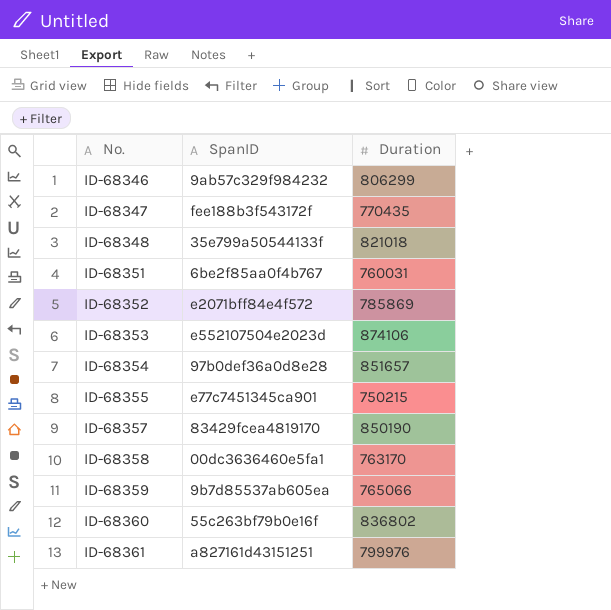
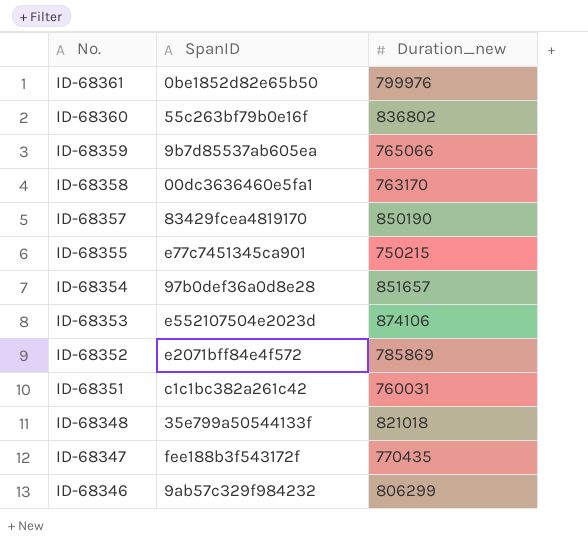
row order: No. ascending -> No. descending
column name: Duration -> Duration_new
ID-68361 | SpanID: a827161d43151251 -> 0be1852d82e65b50
ID-68351 | SpanID: 6be2f85aa0f4b767 -> c1c1bc382a261c42

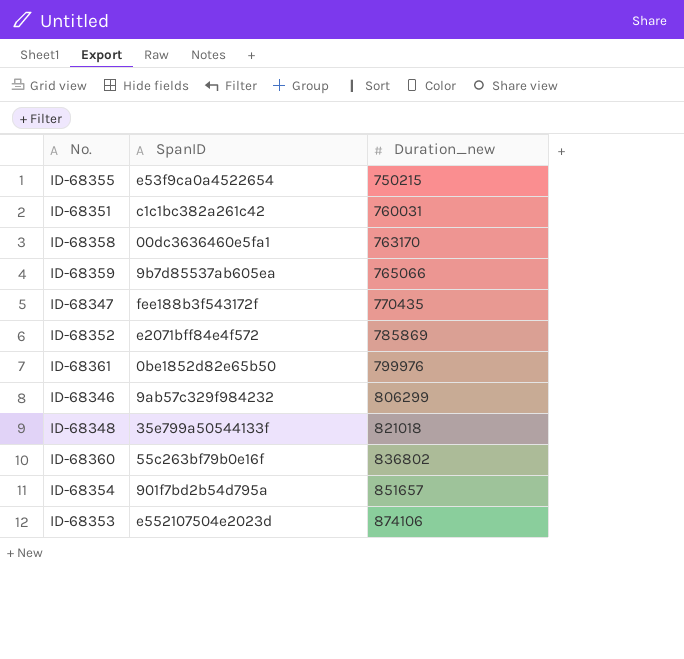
row order: No. descending -> Duration_new ascending
row ID-68357: 83429fcea4819170 | 850190 -> none
ID-68355 | SpanID: e77c7451345ca901 -> e53f9ca0a4522654
ID-68354 | SpanID: 97b0def36a0d8e28 -> 901f7bd2b54d795a

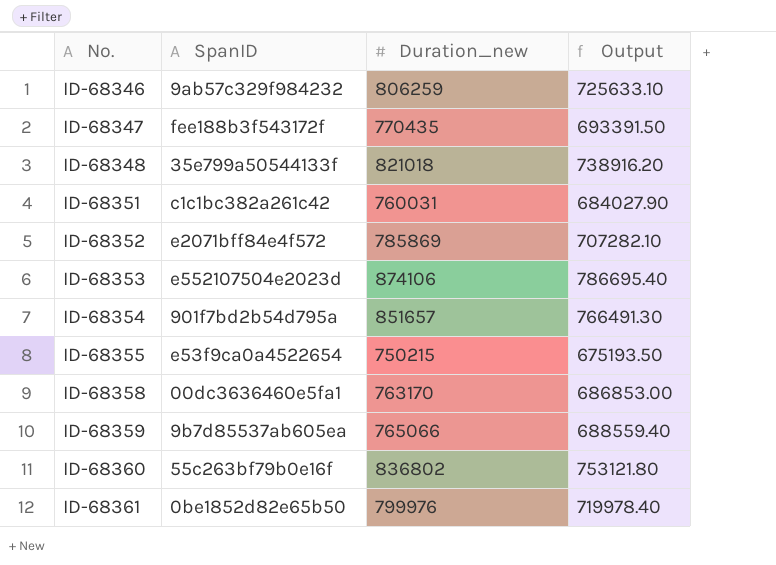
row order: Duration_new ascending -> No. ascending
column Output | formula: none -> [Duration_new] * 0.9
ID-68346 | Duration_new: 806299 -> 806259

